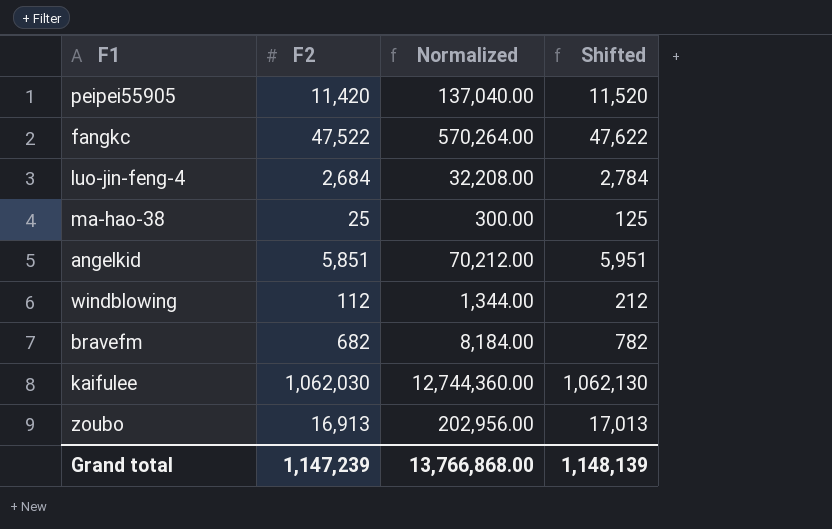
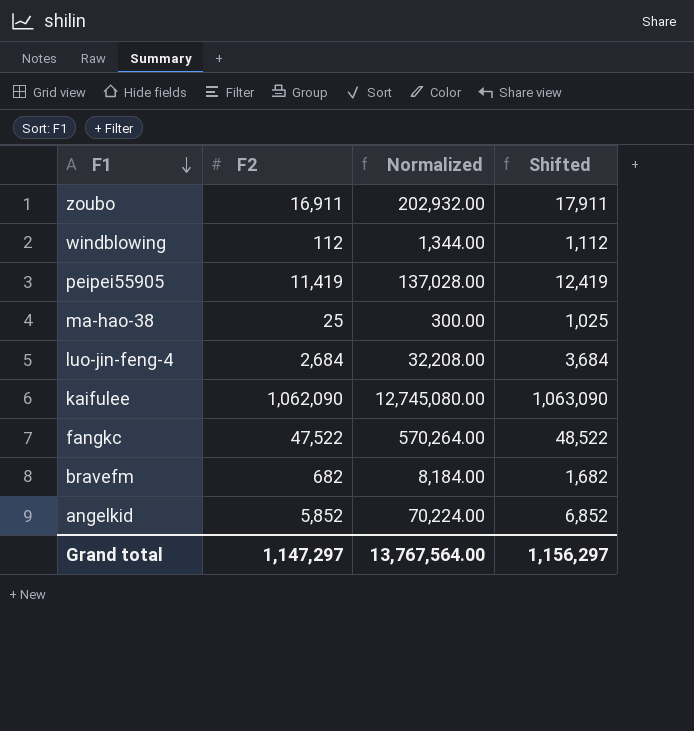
row order: none -> F1 descending
column Shifted | formula: [F2] + 100 -> [F2] + 1000
zoubo | F2: 16,913 -> 16,911
zoubo | Normalized: 202,956.00 -> 202,932.00
peipei55905 | F2: 11,420 -> 11,419
peipei55905 | Normalized: 137,040.00 -> 137,028.00
kaifulee | F2: 1,062,030 -> 1,062,090
kaifulee | Normalized: 12,744,360.00 -> 12,745,080.00
angelkid | F2: 5,851 -> 5,852
angelkid | Normalized: 70,212.00 -> 70,224.00
Grand total | F2: 1,147,239 -> 1,147,297
Grand total | Normalized: 13,766,868.00 -> 13,767,564.00
Grand total | Shifted: 1,148,139 -> 1,156,297

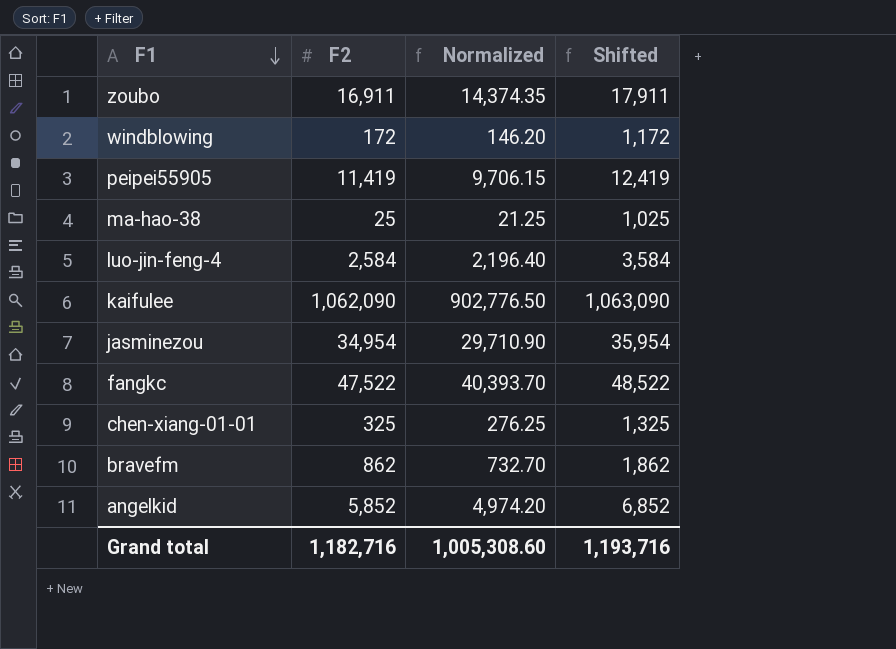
column Normalized | formula: [F2] * 12 -> [F2] * 0.85
windblowing | F2: 112 -> 172
windblowing | Shifted: 1,112 -> 1,172
luo-jin-feng-4 | F2: 2,684 -> 2,584
luo-jin-feng-4 | Shifted: 3,684 -> 3,584
row jasminezou: none -> 34,954 | 29,710.90 | 35,954
row chen-xiang-01-01: none -> 325 | 276.25 | 1,325
bravefm | F2: 682 -> 862
bravefm | Shifted: 1,682 -> 1,862
Grand total | F2: 1,147,297 -> 1,182,716
Grand total | Normalized: 13,767,564.00 -> 1,005,308.60
Grand total | Shifted: 1,156,297 -> 1,193,716

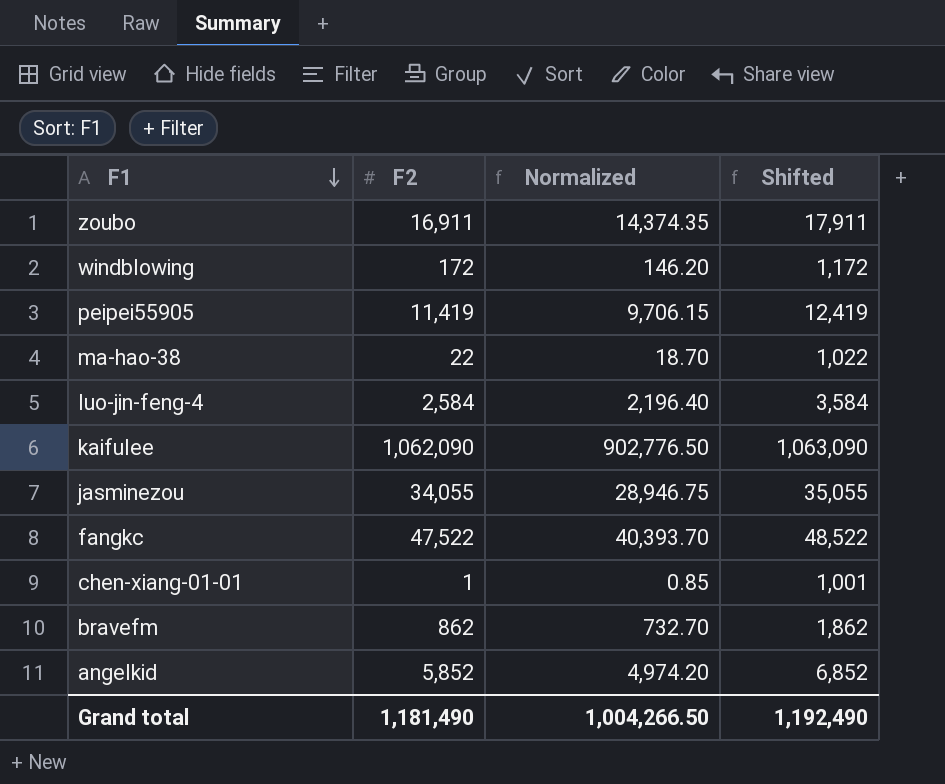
ma-hao-38 | F2: 25 -> 22
ma-hao-38 | Normalized: 21.25 -> 18.70
ma-hao-38 | Shifted: 1,025 -> 1,022
jasminezou | F2: 34,954 -> 34,055
jasminezou | Normalized: 29,710.90 -> 28,946.75
jasminezou | Shifted: 35,954 -> 35,055
chen-xiang-01-01 | F2: 325 -> 1
chen-xiang-01-01 | Normalized: 276.25 -> 0.85
chen-xiang-01-01 | Shifted: 1,325 -> 1,001
Grand total | F2: 1,182,716 -> 1,181,490
Grand total | Normalized: 1,005,308.60 -> 1,004,266.50
Grand total | Shifted: 1,193,716 -> 1,192,490

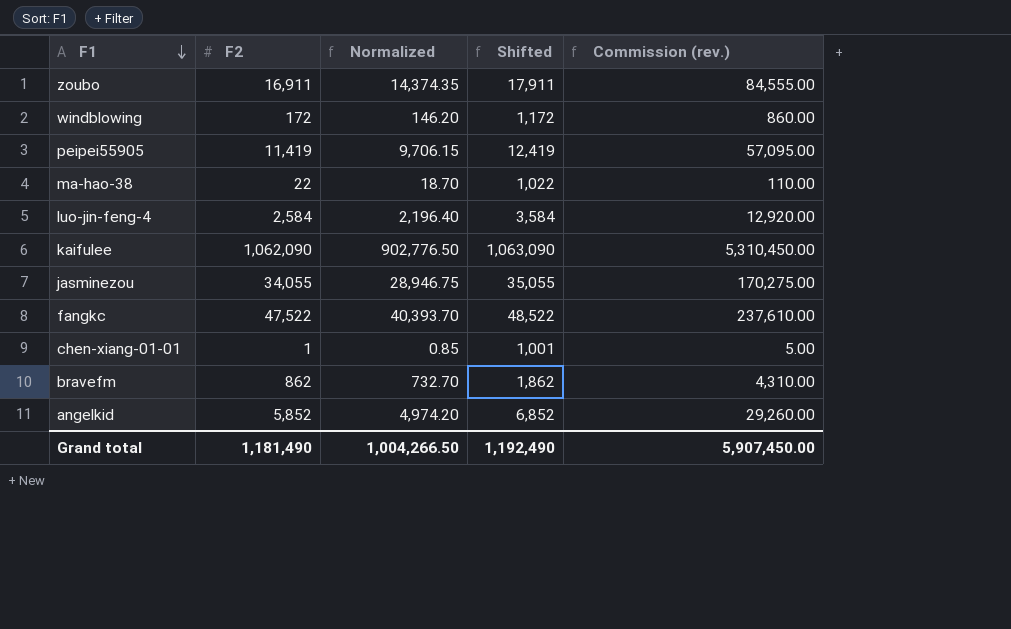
column Commission (rev.) | formula: none -> [F2] * 5

